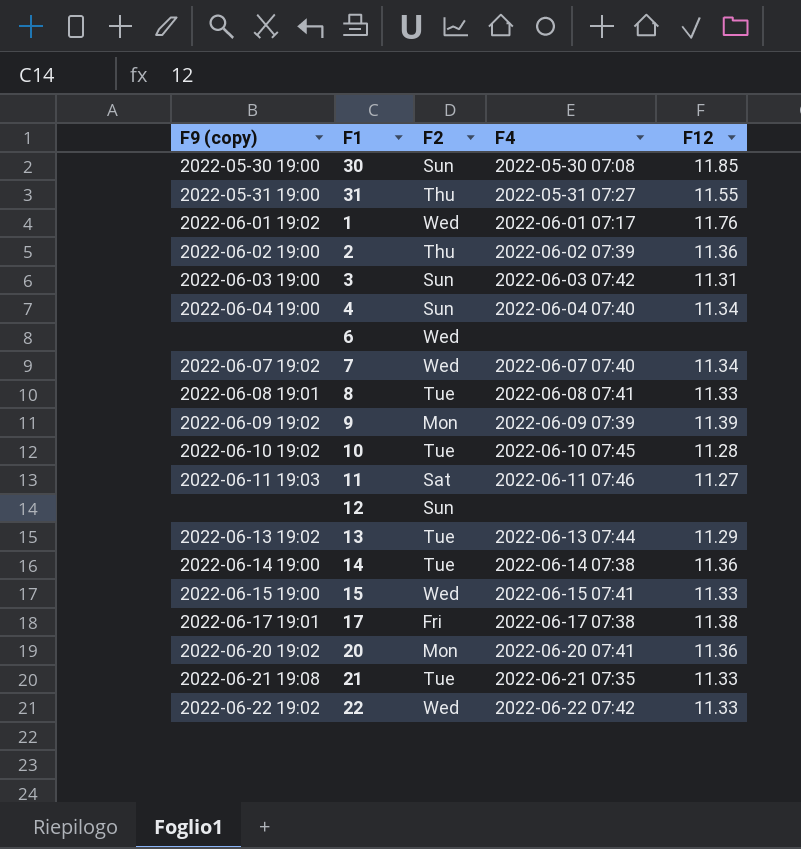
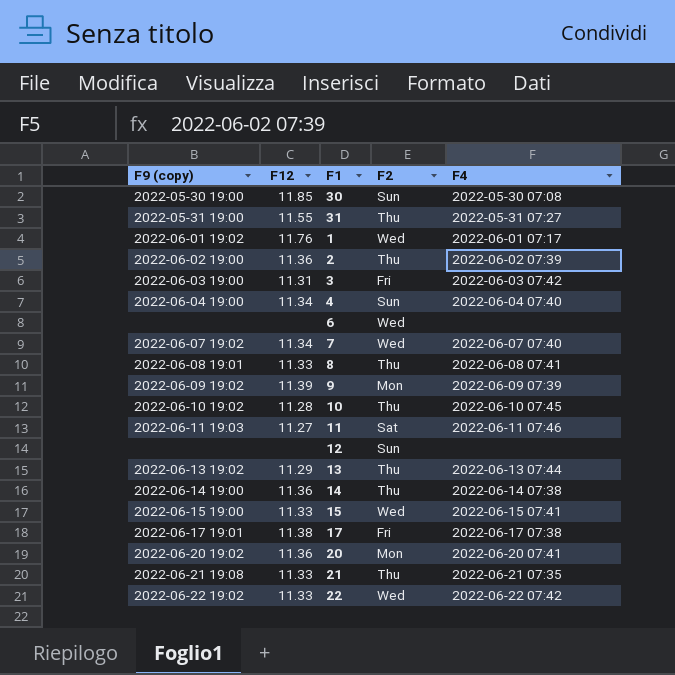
column F12 | position: 5 -> 2
3 | F2: Sun -> Fri
8 | F2: Tue -> Thu
10 | F2: Tue -> Thu
13 | F2: Tue -> Thu
14 | F2: Tue -> Thu
21 | F2: Tue -> Thu

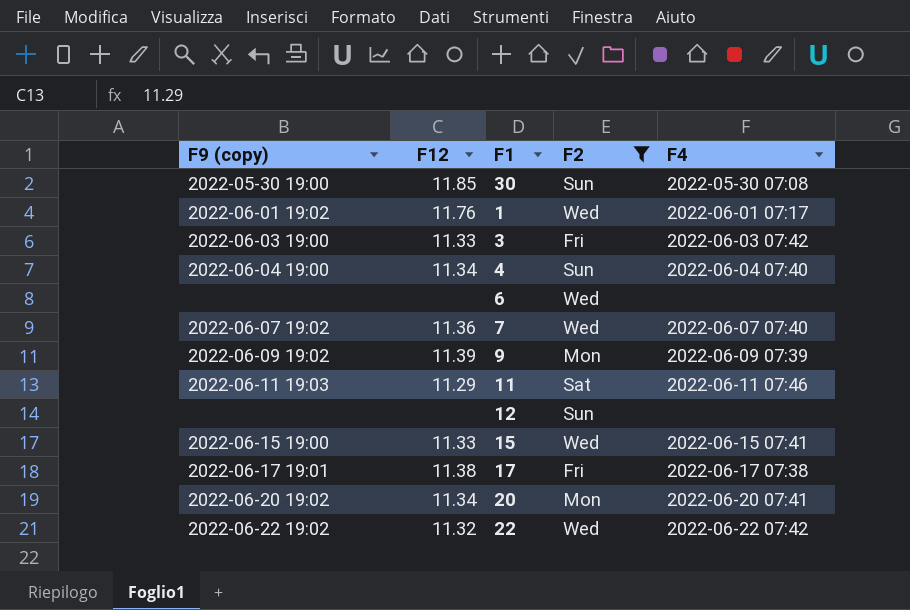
filter: none -> F2 != Thu
3 | F12: 11.31 -> 11.33
7 | F12: 11.34 -> 11.36
11 | F12: 11.27 -> 11.29
20 | F12: 11.36 -> 11.34
22 | F12: 11.33 -> 11.32

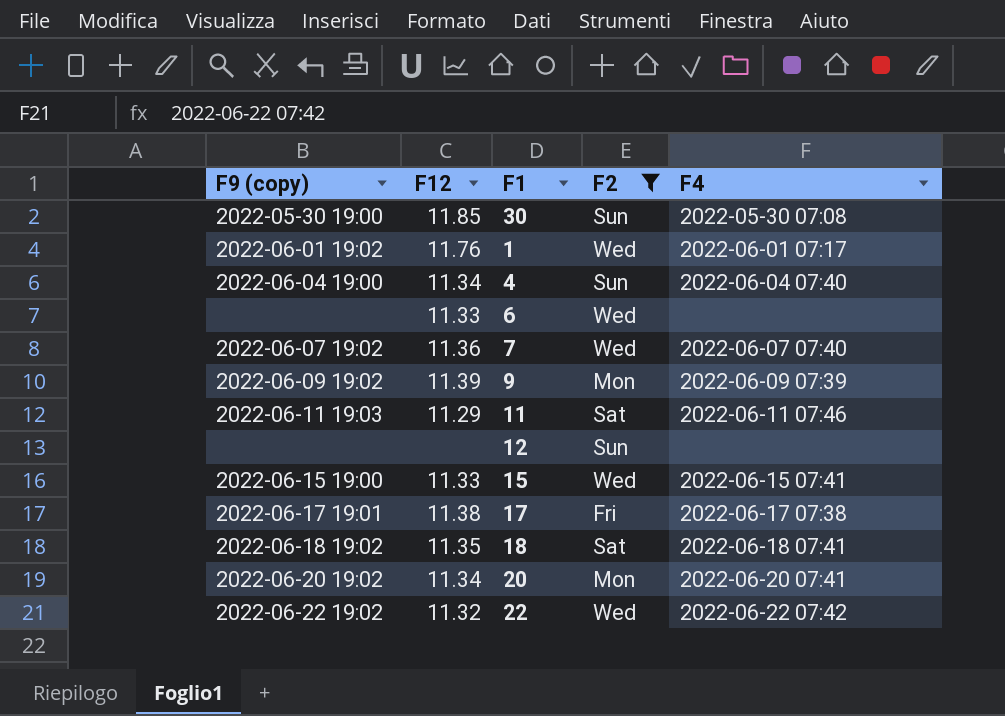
row 3: 2022-06-03 19:00 | 11.33 | Fri | 2022-06-03 07:42 -> none
6 | F12: none -> 11.33
row 18: none -> 2022-06-18 19:02 | 11.35 | Sat | 2022-06-18 07:41

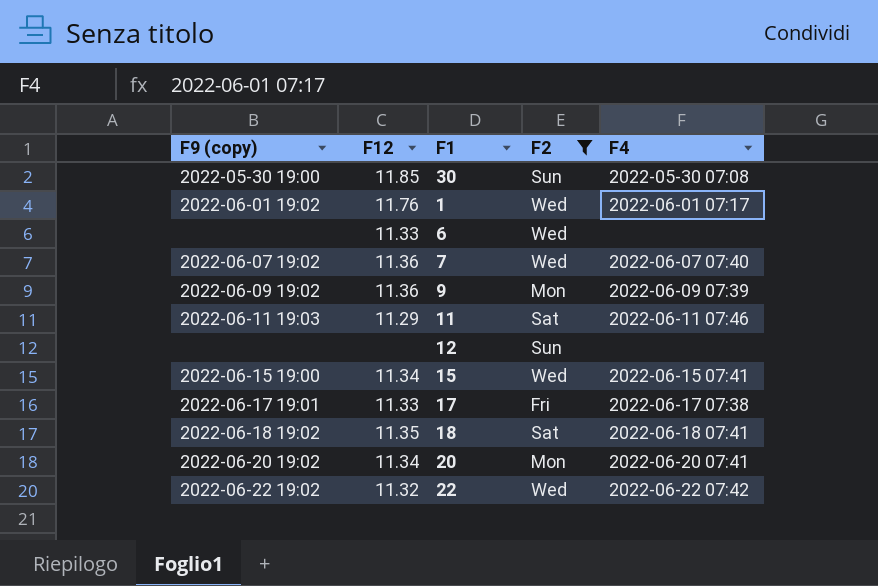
row 4: 2022-06-04 19:00 | 11.34 | Sun | 2022-06-04 07:40 -> none
9 | F12: 11.39 -> 11.36
15 | F12: 11.33 -> 11.34
17 | F12: 11.38 -> 11.33

